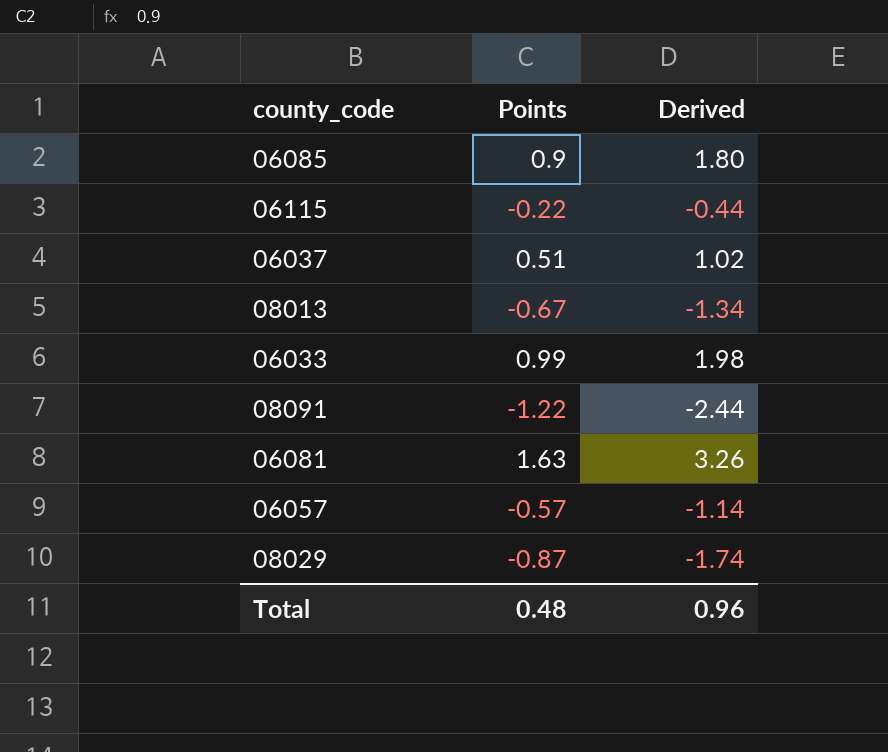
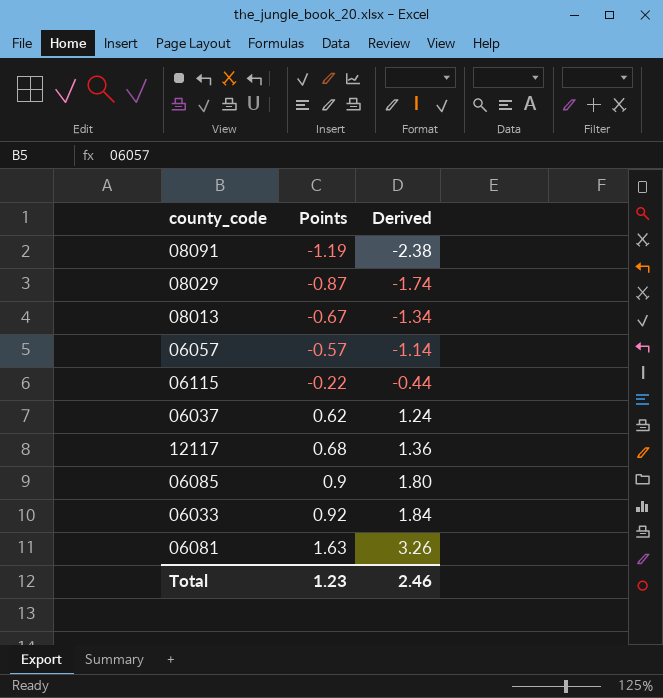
row order: none -> Points ascending
08091 | Points: -1.22 -> -1.19
08091 | Derived: -2.44 -> -2.38
06037 | Points: 0.51 -> 0.62
06037 | Derived: 1.02 -> 1.24
row 12117: none -> 0.68 | 1.36
06033 | Points: 0.99 -> 0.92
06033 | Derived: 1.98 -> 1.84
Total | Points: 0.48 -> 1.23
Total | Derived: 0.96 -> 2.46

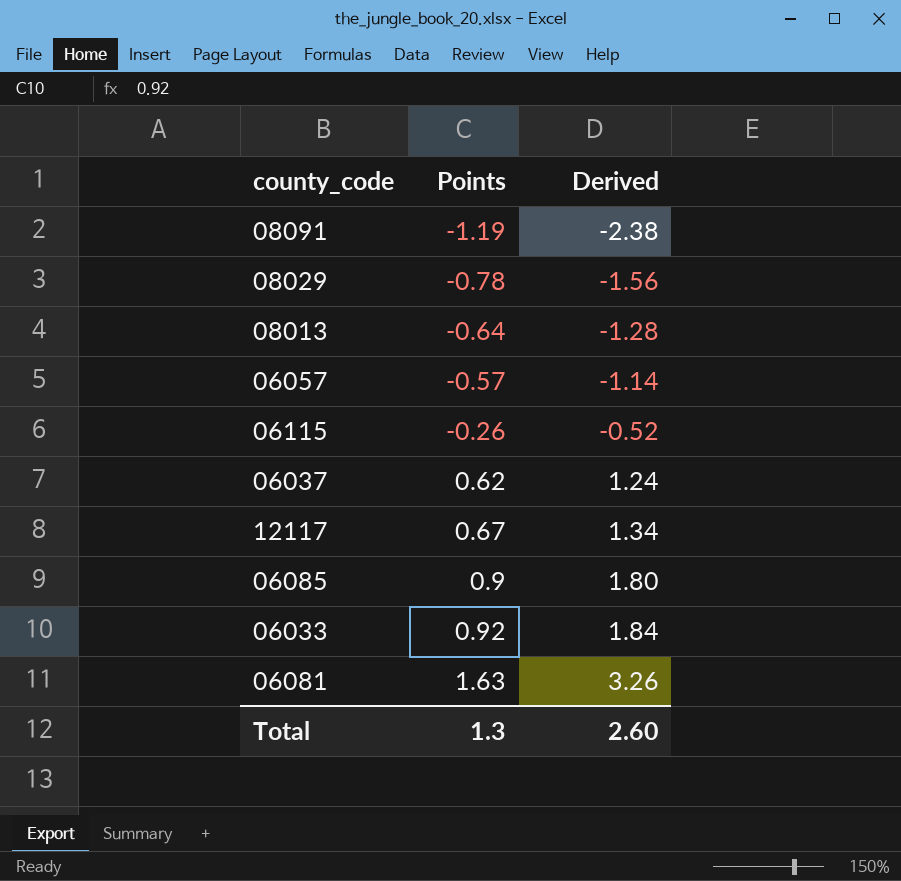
08029 | Points: -0.87 -> -0.78
08029 | Derived: -1.74 -> -1.56
08013 | Points: -0.67 -> -0.64
08013 | Derived: -1.34 -> -1.28
06115 | Points: -0.22 -> -0.26
06115 | Derived: -0.44 -> -0.52
12117 | Points: 0.68 -> 0.67
12117 | Derived: 1.36 -> 1.34
Total | Points: 1.23 -> 1.3
Total | Derived: 2.46 -> 2.60

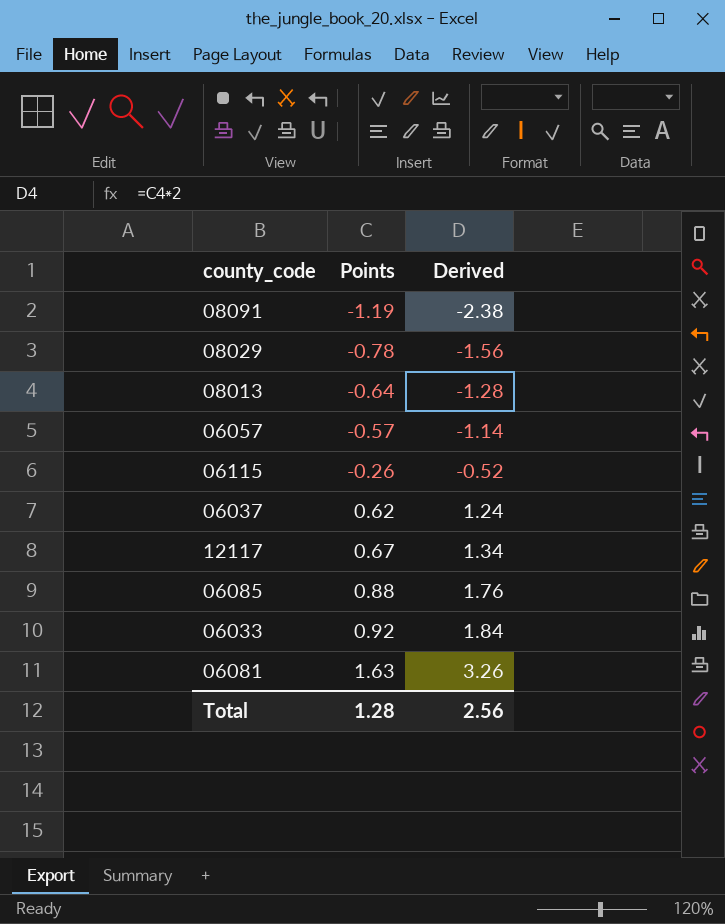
06085 | Points: 0.9 -> 0.88
06085 | Derived: 1.80 -> 1.76
Total | Points: 1.3 -> 1.28
Total | Derived: 2.60 -> 2.56

